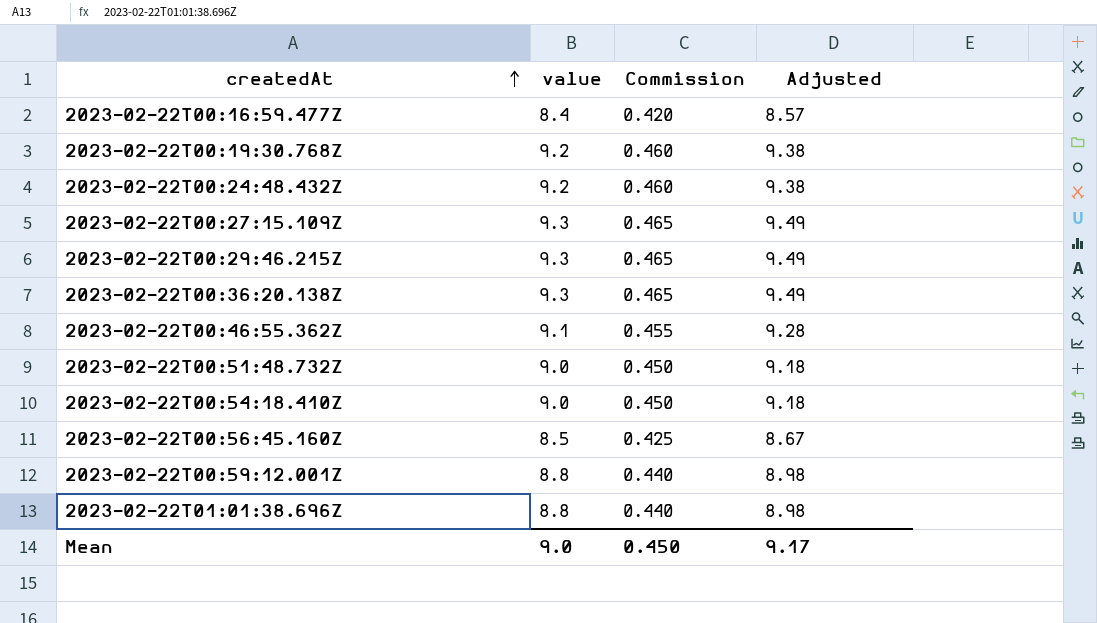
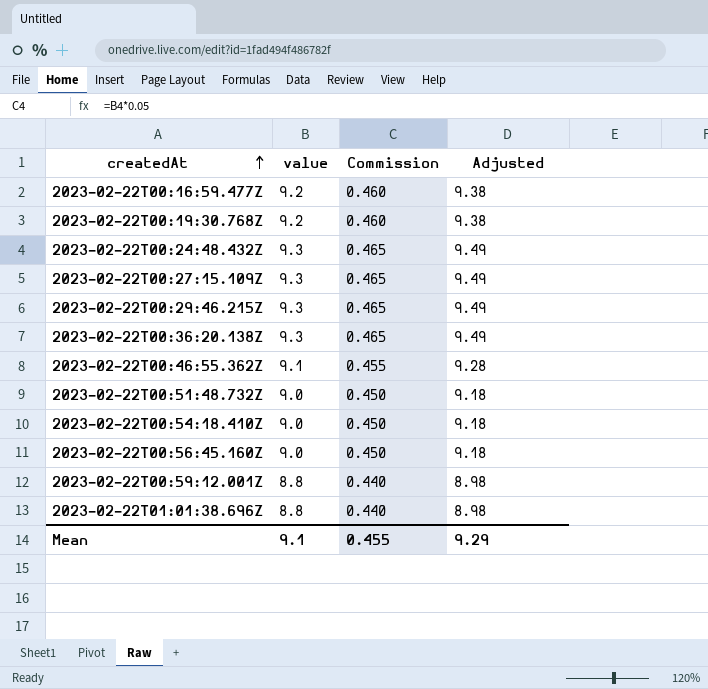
2023-02-22T00:16:59.477Z | value: 8.4 -> 9.2
2023-02-22T00:16:59.477Z | Commission: 0.420 -> 0.460
2023-02-22T00:16:59.477Z | Adjusted: 8.57 -> 9.38
2023-02-22T00:24:48.432Z | value: 9.2 -> 9.3
2023-02-22T00:24:48.432Z | Commission: 0.460 -> 0.465
2023-02-22T00:24:48.432Z | Adjusted: 9.38 -> 9.49
2023-02-22T00:56:45.160Z | value: 8.5 -> 9.0
2023-02-22T00:56:45.160Z | Commission: 0.425 -> 0.450
2023-02-22T00:56:45.160Z | Adjusted: 8.67 -> 9.18
Mean | value: 9.0 -> 9.1
Mean | Commission: 0.450 -> 0.455
Mean | Adjusted: 9.17 -> 9.29

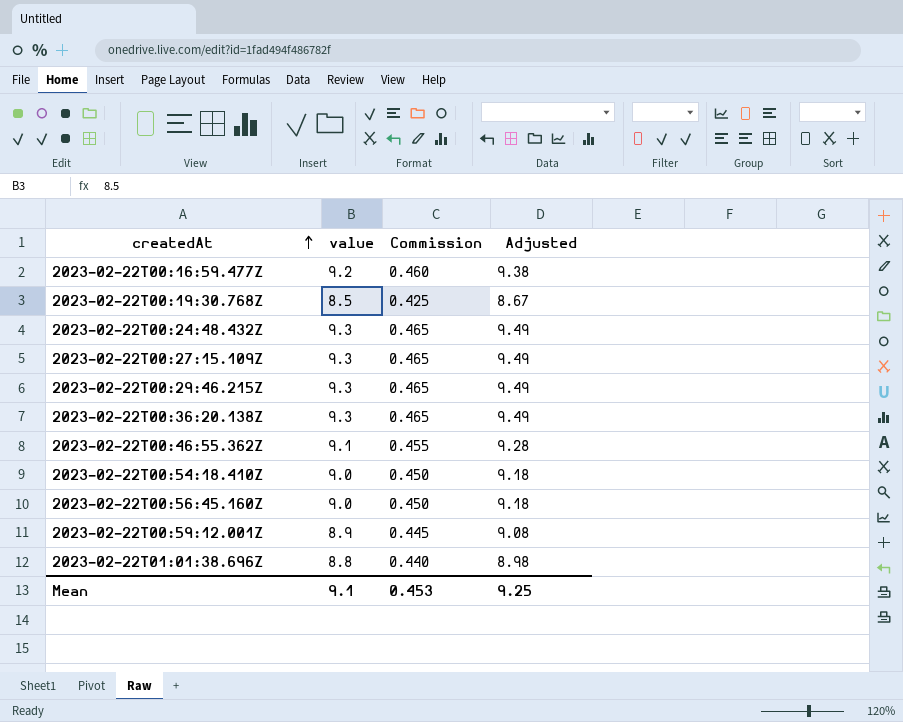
row 2023-02-22T00:51:48.732Z: 9.0 | 0.450 | 9.18 -> none
2023-02-22T00:19:30.768Z | value: 9.2 -> 8.5
2023-02-22T00:19:30.768Z | Commission: 0.460 -> 0.425
2023-02-22T00:19:30.768Z | Adjusted: 9.38 -> 8.67
2023-02-22T00:59:12.001Z | value: 8.8 -> 8.9
2023-02-22T00:59:12.001Z | Commission: 0.440 -> 0.445
2023-02-22T00:59:12.001Z | Adjusted: 8.98 -> 9.08
Mean | Commission: 0.455 -> 0.453
Mean | Adjusted: 9.29 -> 9.25

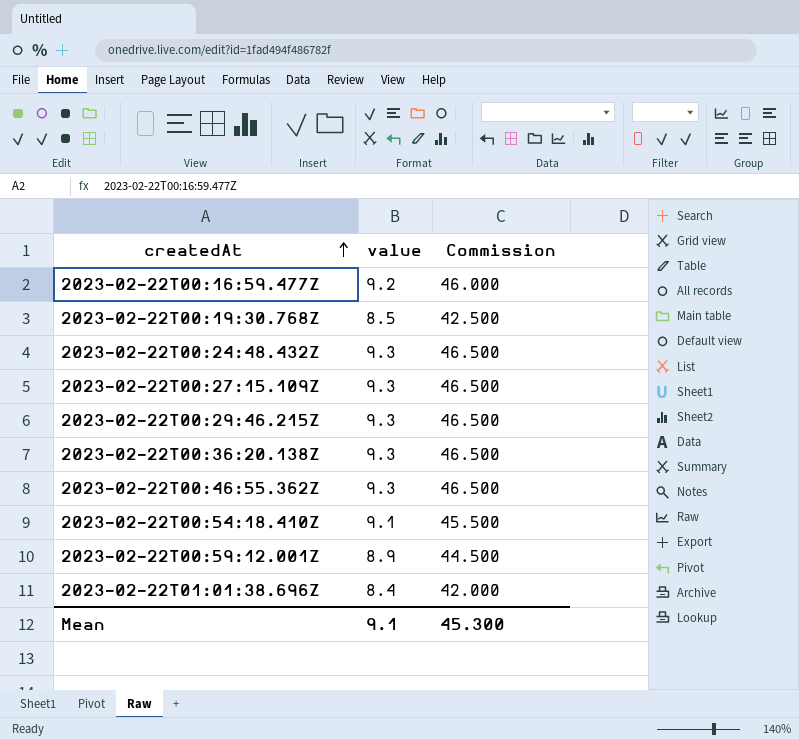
column Adjusted | formula: [value] * 1.02 -> none
column Commission | formula: [value] * 0.05 -> [value] * 5
row 2023-02-22T00:56:45.160Z: 9.0 | 0.450 | 9.18 -> none
2023-02-22T00:46:55.362Z | value: 9.1 -> 9.3
2023-02-22T00:54:18.410Z | value: 9.0 -> 9.1
2023-02-22T01:01:38.696Z | value: 8.8 -> 8.4
Mean | Commission: 0.453 -> 45.300

